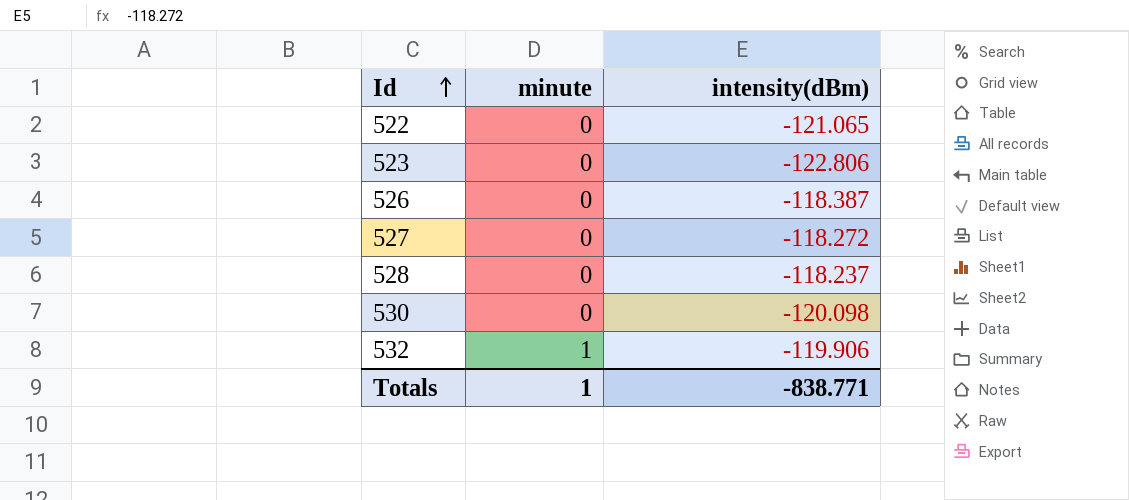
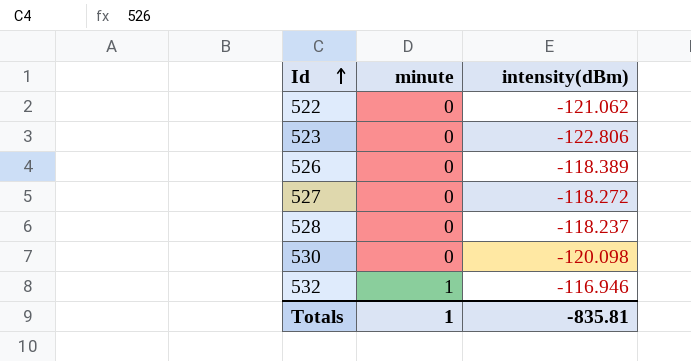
522 | intensity(dBm): -121.065 -> -121.062
526 | intensity(dBm): -118.387 -> -118.389
532 | intensity(dBm): -119.906 -> -116.946
Totals | intensity(dBm): -838.771 -> -835.81

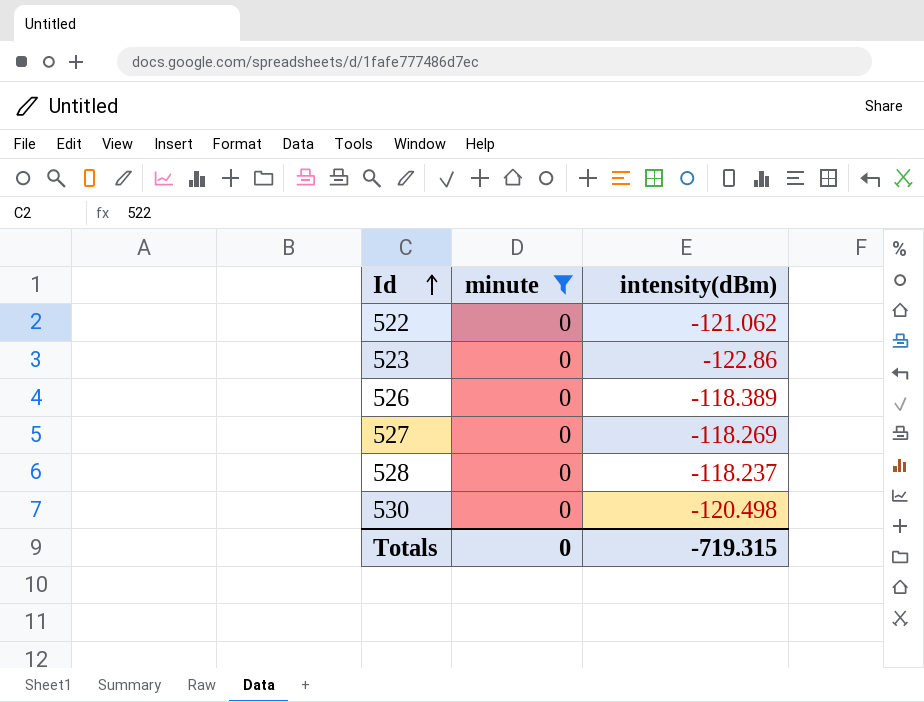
filter: none -> minute = 0
523 | intensity(dBm): -122.806 -> -122.86
527 | intensity(dBm): -118.272 -> -118.269
530 | intensity(dBm): -120.098 -> -120.498
Totals | minute: 1 -> 0
Totals | intensity(dBm): -835.81 -> -719.315

